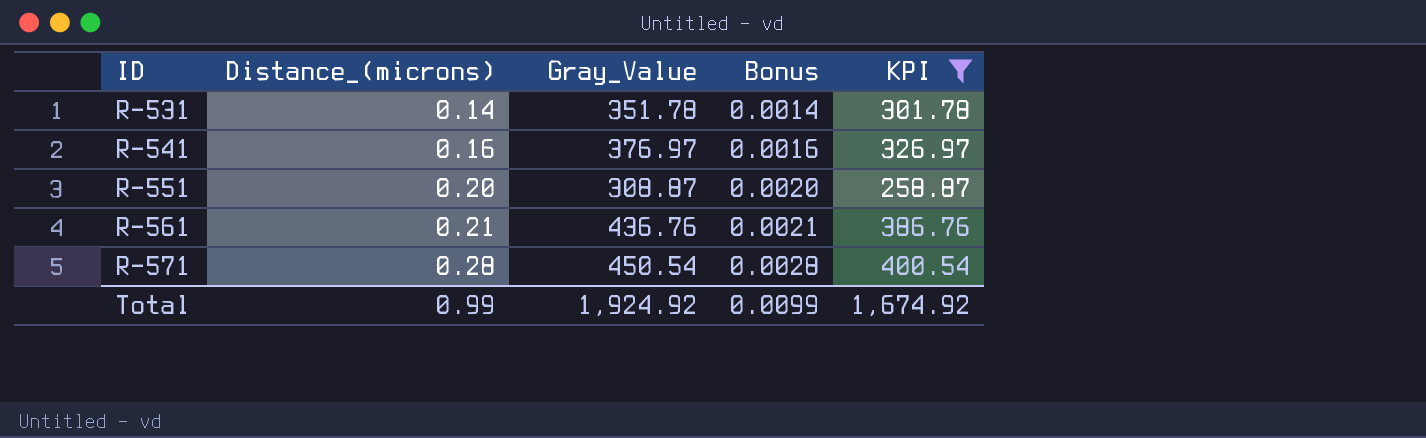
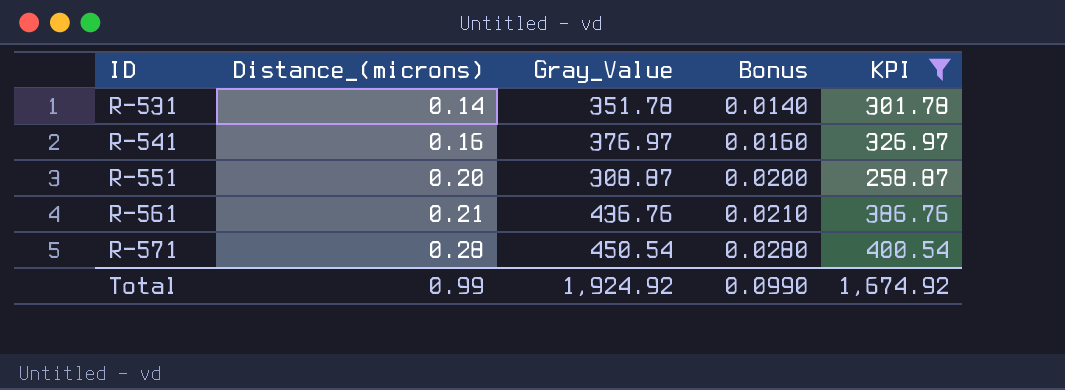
column Bonus | formula: [Distance_(microns)] * 0.01 -> [Distance_(microns)] * 0.1
Total | Bonus: 0.0099 -> 0.0990

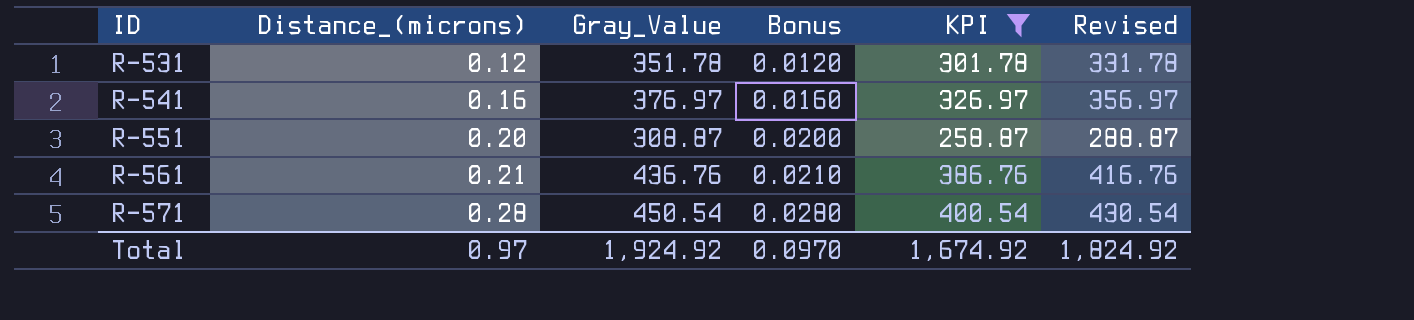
column Revised | formula: none -> [Gray_Value] - 20
R-531 | Distance_(microns): 0.14 -> 0.12
R-531 | Bonus: 0.0140 -> 0.0120
Total | Distance_(microns): 0.99 -> 0.97
Total | Bonus: 0.0990 -> 0.0970

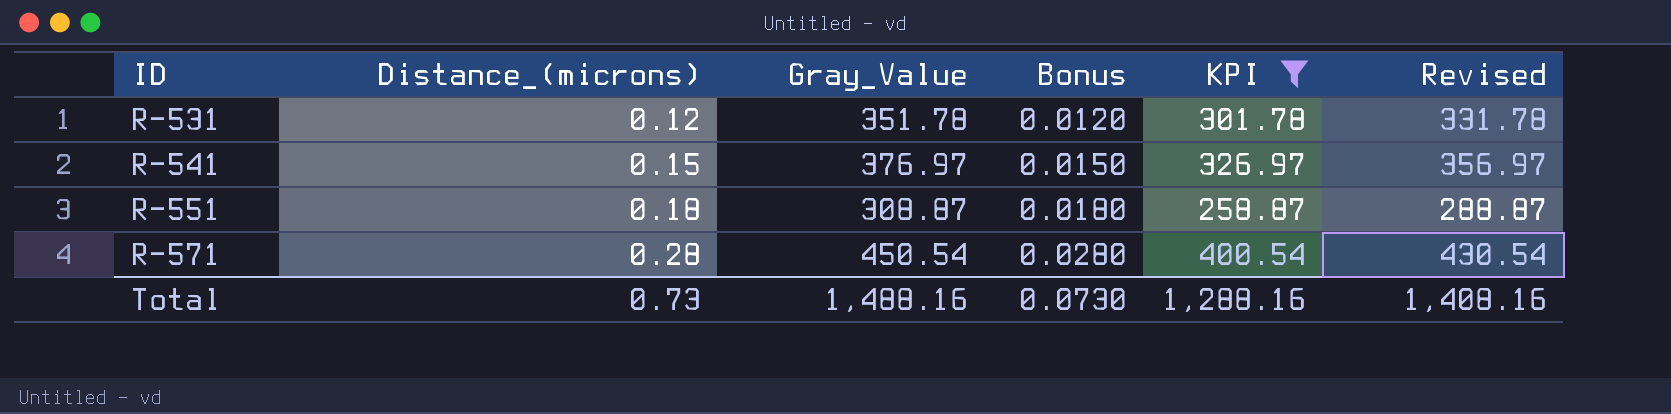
row R-561: 0.21 | 436.76 | 0.0210 | 386.76 | 416.76 -> none
R-541 | Distance_(microns): 0.16 -> 0.15
R-541 | Bonus: 0.0160 -> 0.0150
R-551 | Distance_(microns): 0.20 -> 0.18
R-551 | Bonus: 0.0200 -> 0.0180
Total | Distance_(microns): 0.97 -> 0.73
Total | Gray_Value: 1,924.92 -> 1,488.16
Total | Bonus: 0.0970 -> 0.0730
Total | KPI: 1,674.92 -> 1,288.16
Total | Revised: 1,824.92 -> 1,408.16

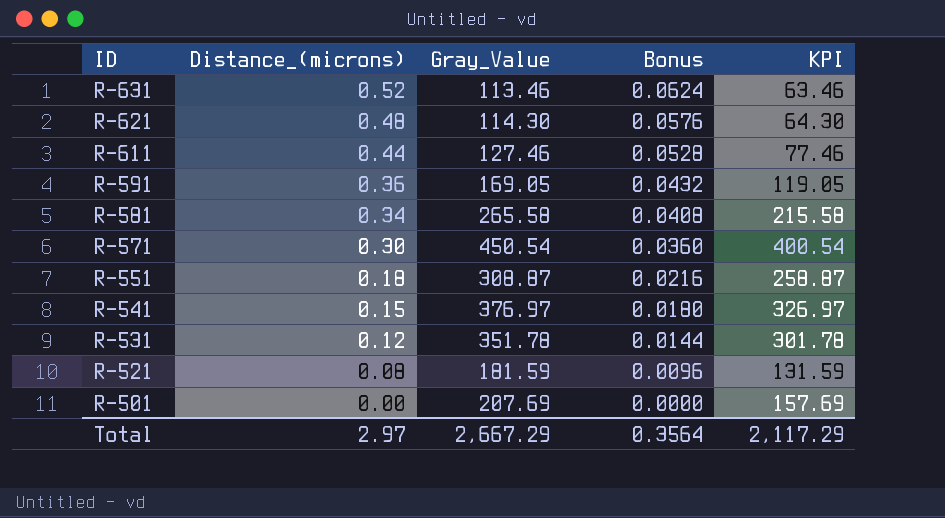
filter: KPI >= 258.87 -> none
row order: ID ascending -> ID descending
column Revised | formula: [Gray_Value] - 20 -> none
column Bonus | formula: [Distance_(microns)] * 0.1 -> [Distance_(microns)] * 0.12
R-571 | Distance_(microns): 0.28 -> 0.30
Total | Distance_(microns): 0.73 -> 2.97
Total | Gray_Value: 1,488.16 -> 2,667.29
Total | Bonus: 0.0730 -> 0.3564
Total | KPI: 1,288.16 -> 2,117.29

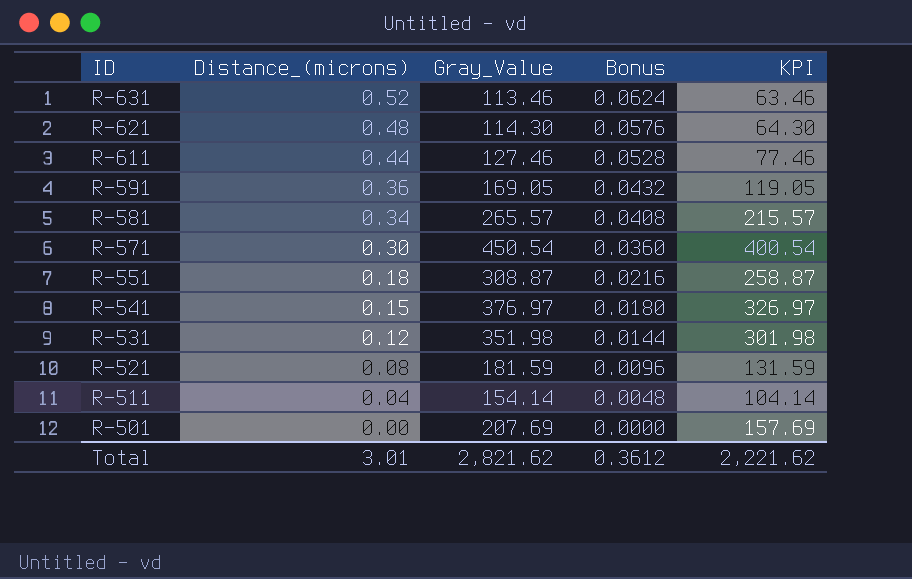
R-581 | Gray_Value: 265.58 -> 265.57
R-581 | KPI: 215.58 -> 215.57
R-531 | Gray_Value: 351.78 -> 351.98
R-531 | KPI: 301.78 -> 301.98
row R-511: none -> 0.04 | 154.14 | 0.0048 | 104.14
Total | Distance_(microns): 2.97 -> 3.01
Total | Gray_Value: 2,667.29 -> 2,821.62
Total | Bonus: 0.3564 -> 0.3612
Total | KPI: 2,117.29 -> 2,221.62

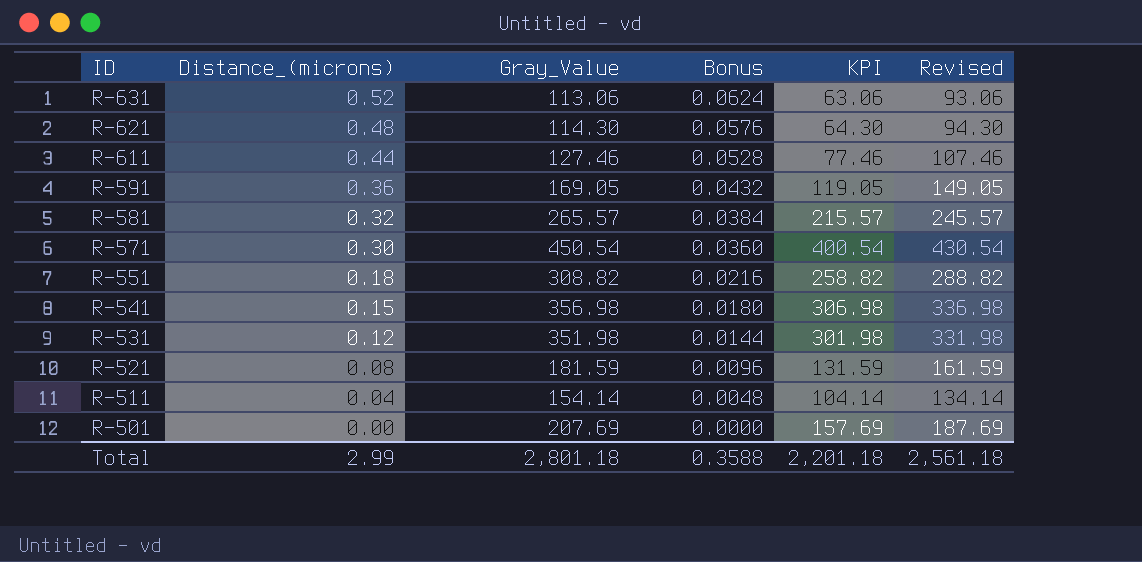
column Revised | formula: none -> [Gray_Value] - 20
R-631 | Gray_Value: 113.46 -> 113.06
R-631 | KPI: 63.46 -> 63.06
R-581 | Distance_(microns): 0.34 -> 0.32
R-581 | Bonus: 0.0408 -> 0.0384
R-551 | Gray_Value: 308.87 -> 308.82
R-551 | KPI: 258.87 -> 258.82
R-541 | Gray_Value: 376.97 -> 356.98
R-541 | KPI: 326.97 -> 306.98
Total | Distance_(microns): 3.01 -> 2.99
Total | Gray_Value: 2,821.62 -> 2,801.18
Total | Bonus: 0.3612 -> 0.3588
Total | KPI: 2,221.62 -> 2,201.18

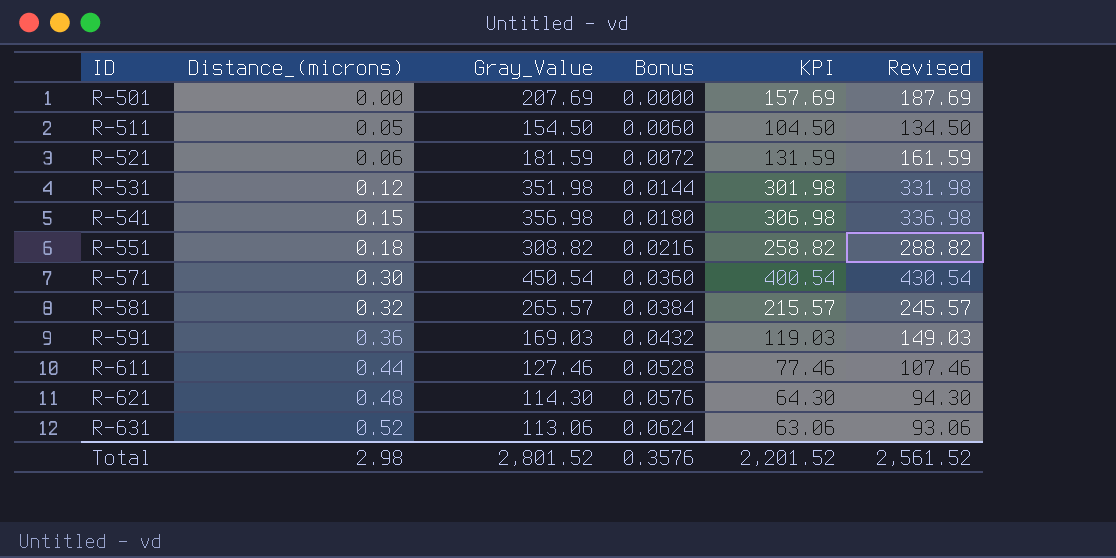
row order: ID descending -> ID ascending
R-511 | Distance_(microns): 0.04 -> 0.05
R-511 | Gray_Value: 154.14 -> 154.50
R-511 | Bonus: 0.0048 -> 0.0060
R-511 | KPI: 104.14 -> 104.50
R-511 | Revised: 134.14 -> 134.50
R-521 | Distance_(microns): 0.08 -> 0.06
R-521 | Bonus: 0.0096 -> 0.0072
R-591 | Gray_Value: 169.05 -> 169.03
R-591 | KPI: 119.05 -> 119.03
R-591 | Revised: 149.05 -> 149.03
Total | Distance_(microns): 2.99 -> 2.98
Total | Gray_Value: 2,801.18 -> 2,801.52
Total | Bonus: 0.3588 -> 0.3576
Total | KPI: 2,201.18 -> 2,201.52
Total | Revised: 2,561.18 -> 2,561.52

